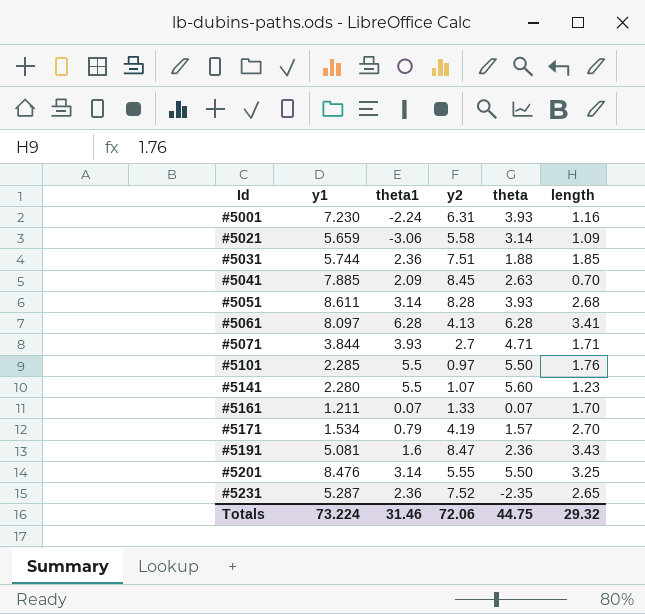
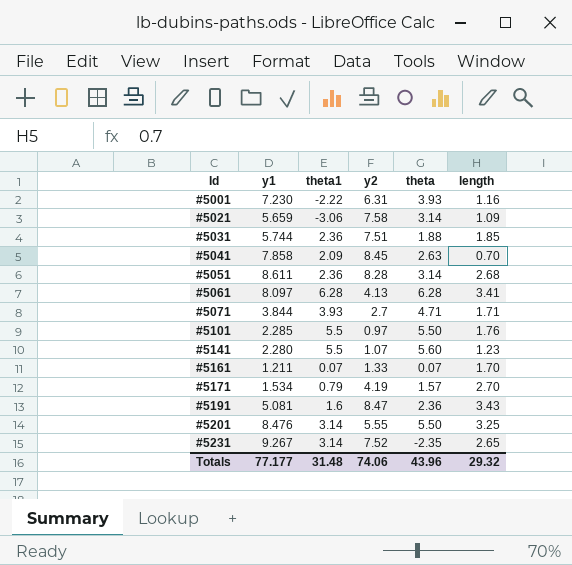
#5001 | theta1: -2.24 -> -2.22
#5021 | y2: 5.58 -> 7.58
#5041 | y1: 7.885 -> 7.858
#5051 | theta1: 3.14 -> 2.36
#5051 | theta: 3.93 -> 3.14
#5231 | y1: 5.287 -> 9.267
#5231 | theta1: 2.36 -> 3.14
Totals | y1: 73.224 -> 77.177
Totals | theta1: 31.46 -> 31.48
Totals | y2: 72.06 -> 74.06
Totals | theta: 44.75 -> 43.96

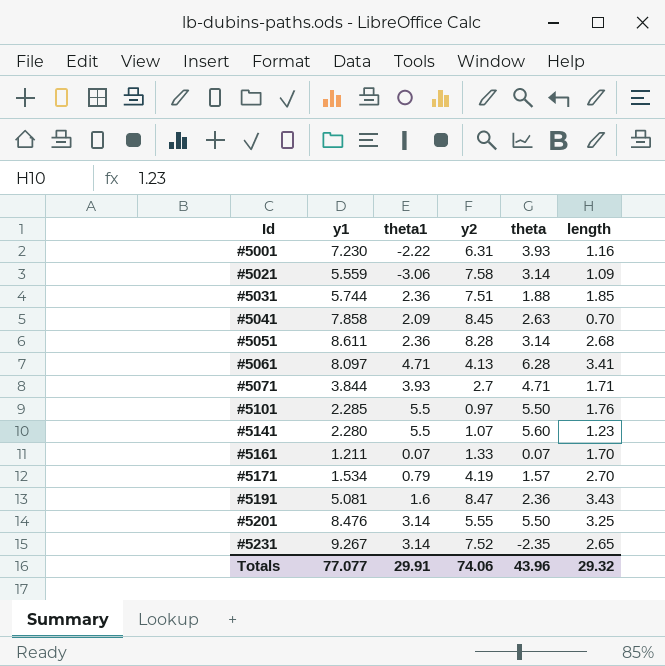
#5021 | y1: 5.659 -> 5.559
#5061 | theta1: 6.28 -> 4.71
Totals | y1: 77.177 -> 77.077
Totals | theta1: 31.48 -> 29.91

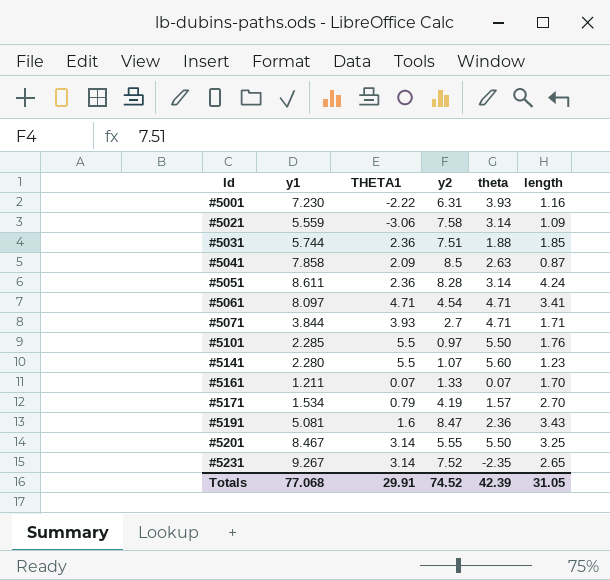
column name: theta1 -> THETA1
#5041 | y2: 8.45 -> 8.5
#5041 | length: 0.70 -> 0.87
#5051 | length: 2.68 -> 4.24
#5061 | y2: 4.13 -> 4.54
#5061 | theta: 6.28 -> 4.71
#5201 | y1: 8.476 -> 8.467
Totals | y1: 77.077 -> 77.068
Totals | y2: 74.06 -> 74.52
Totals | theta: 43.96 -> 42.39
Totals | length: 29.32 -> 31.05

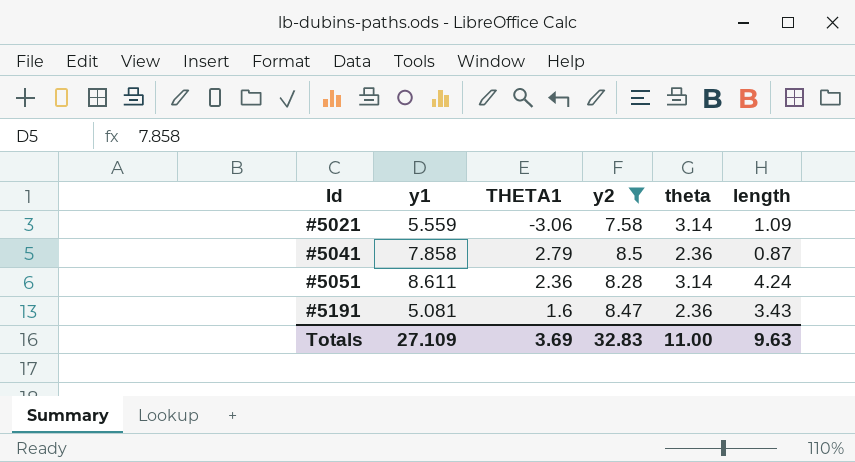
filter: none -> y2 >= 7.58
#5041 | THETA1: 2.09 -> 2.79
#5041 | theta: 2.63 -> 2.36
Totals | y1: 77.068 -> 27.109
Totals | THETA1: 29.91 -> 3.69
Totals | y2: 74.52 -> 32.83
Totals | theta: 42.39 -> 11.00
Totals | length: 31.05 -> 9.63

